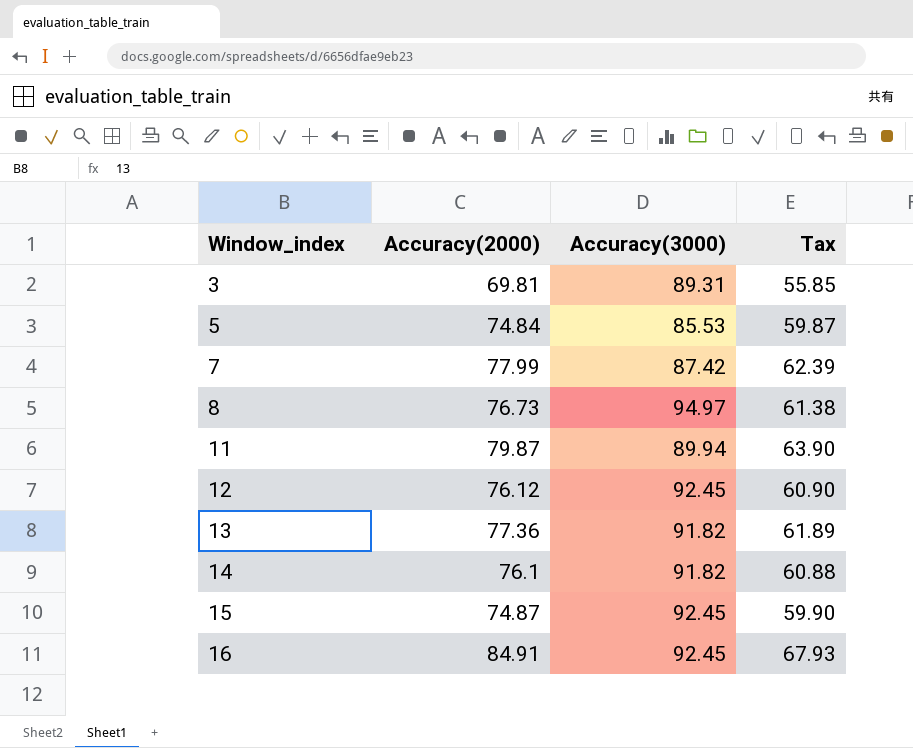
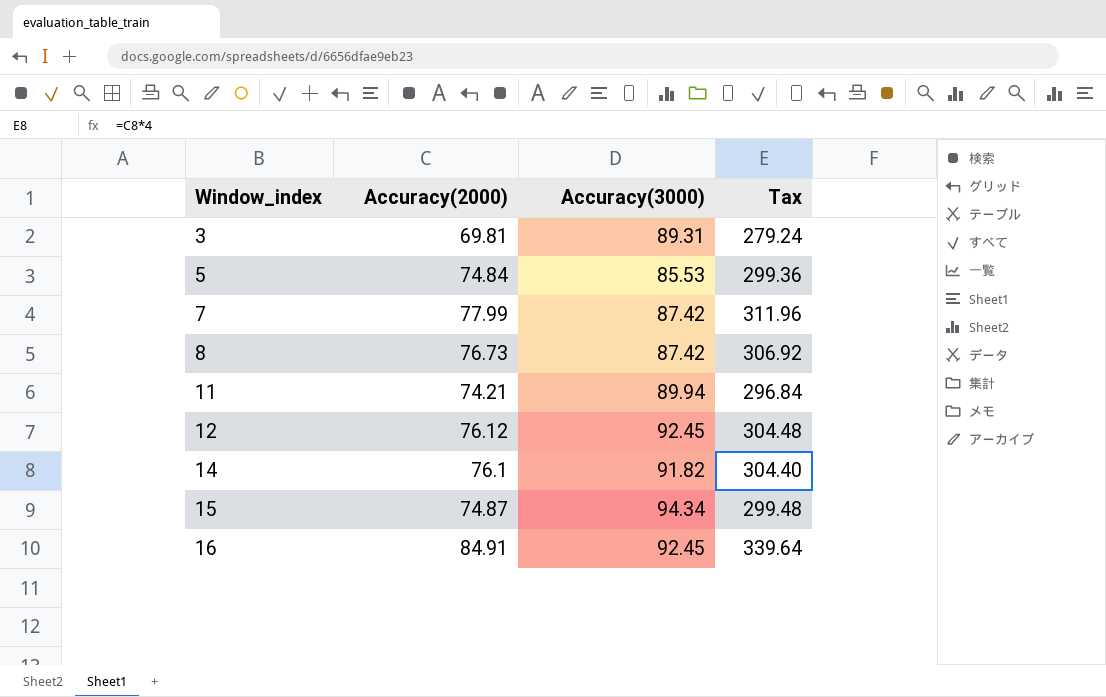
column Tax | formula: [Accuracy(2000)] * 0.8 -> [Accuracy(2000)] * 4
row 13: 77.36 | 91.82 | 61.89 -> none
8 | Accuracy(3000): 94.97 -> 87.42
11 | Accuracy(2000): 79.87 -> 74.21
15 | Accuracy(3000): 92.45 -> 94.34

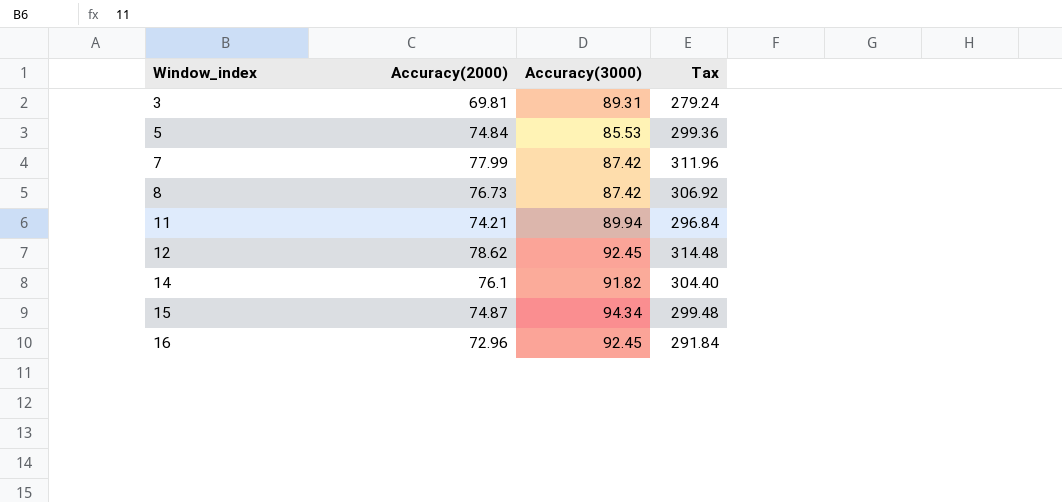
12 | Accuracy(2000): 76.12 -> 78.62
12 | Tax: 304.48 -> 314.48
16 | Accuracy(2000): 84.91 -> 72.96
16 | Tax: 339.64 -> 291.84

